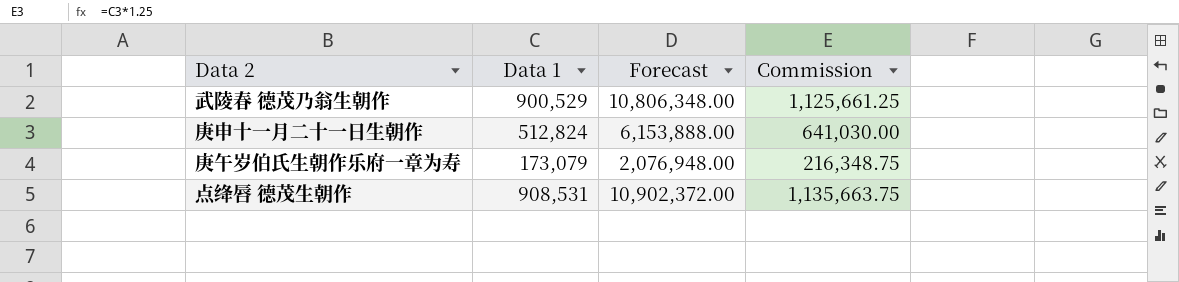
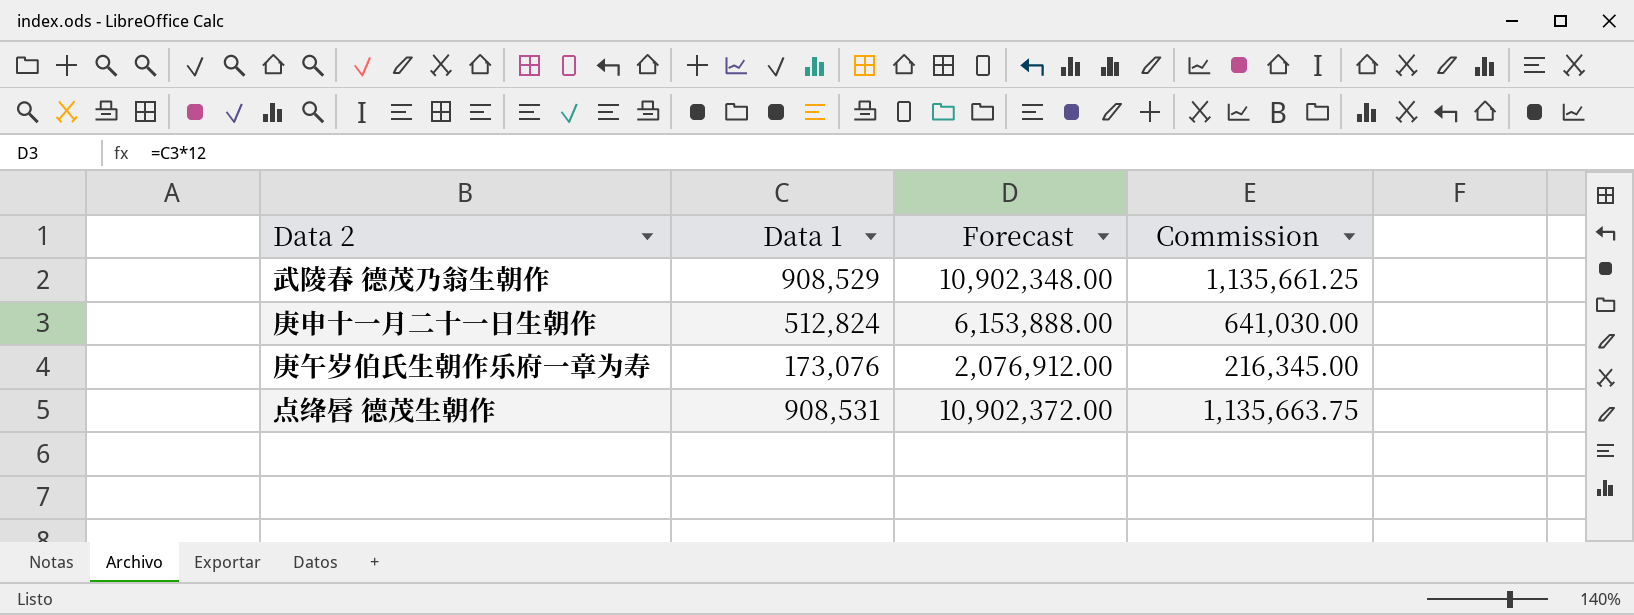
武陵春 德茂乃翁生朝作 | Data 1: 900,529 -> 908,529
武陵春 德茂乃翁生朝作 | Forecast: 10,806,348.00 -> 10,902,348.00
武陵春 德茂乃翁生朝作 | Commission: 1,125,661.25 -> 1,135,661.25
庚午岁伯氏生朝作乐府一章为寿 | Data 1: 173,079 -> 173,076
庚午岁伯氏生朝作乐府一章为寿 | Forecast: 2,076,948.00 -> 2,076,912.00
庚午岁伯氏生朝作乐府一章为寿 | Commission: 216,348.75 -> 216,345.00

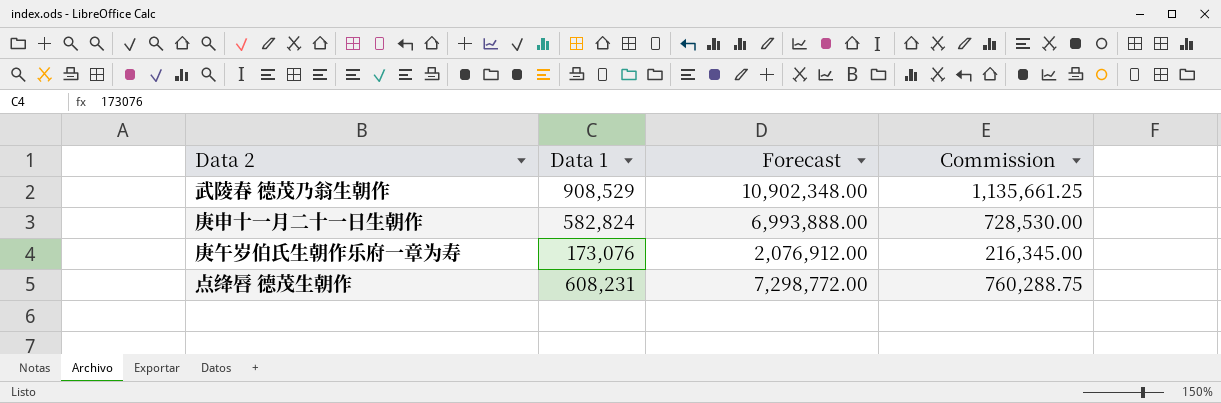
庚申十一月二十一日生朝作 | Data 1: 512,824 -> 582,824
庚申十一月二十一日生朝作 | Forecast: 6,153,888.00 -> 6,993,888.00
庚申十一月二十一日生朝作 | Commission: 641,030.00 -> 728,530.00
点绛唇 德茂生朝作 | Data 1: 908,531 -> 608,231
点绛唇 德茂生朝作 | Forecast: 10,902,372.00 -> 7,298,772.00
点绛唇 德茂生朝作 | Commission: 1,135,663.75 -> 760,288.75

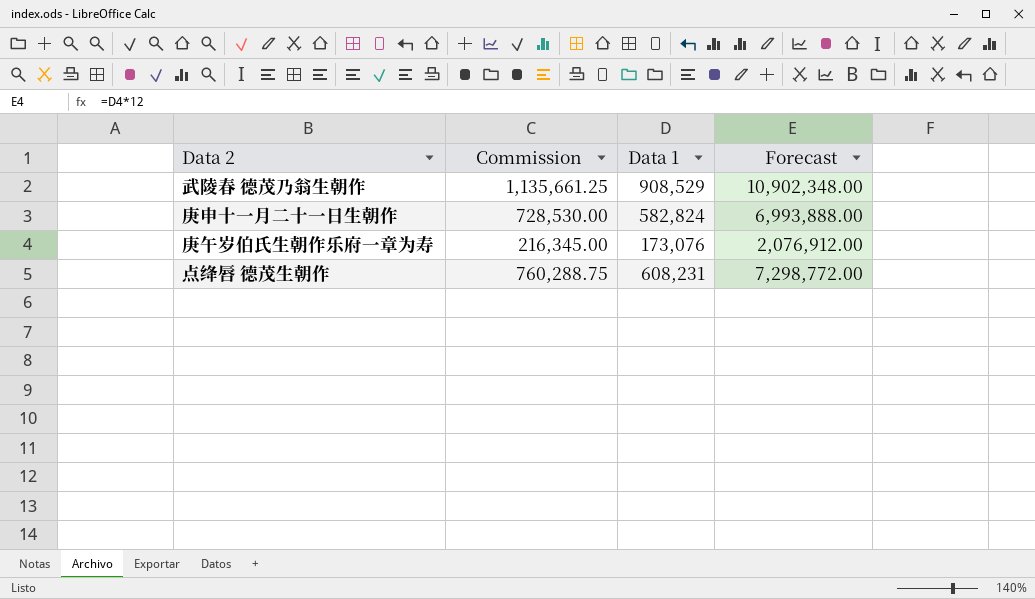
column Commission | position: 4 -> 2

